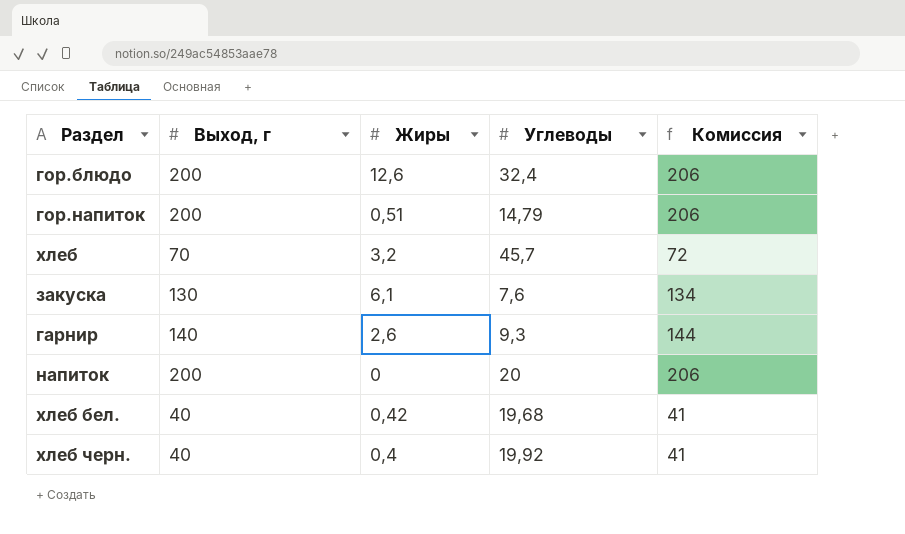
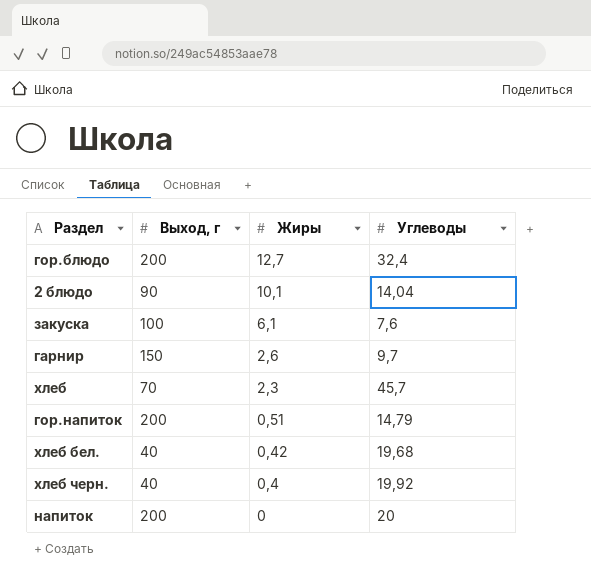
row order: none -> Жиры descending
column Комиссия | formula: [Выход, г] * 1,03 -> none
гор.блюдо | Жиры: 12,6 -> 12,7
row 2 блюдо: none -> 90 | 10,1 | 14,04
закуска | Выход, г: 130 -> 100
гарнир | Выход, г: 140 -> 150
гарнир | Углеводы: 9,3 -> 9,7
хлеб | Жиры: 3,2 -> 2,3

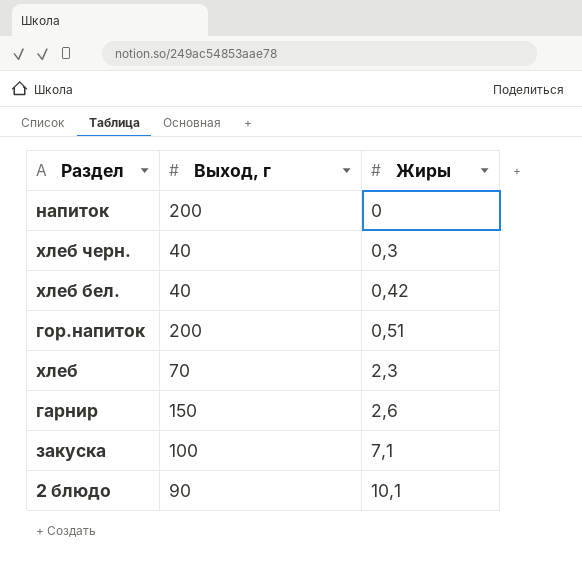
row order: Жиры descending -> Жиры ascending
column Углеводы | position: 4 -> none
row гор.блюдо: 200 | 12,7 | 32,4 -> none
хлеб черн. | Жиры: 0,4 -> 0,3
закуска | Жиры: 6,1 -> 7,1

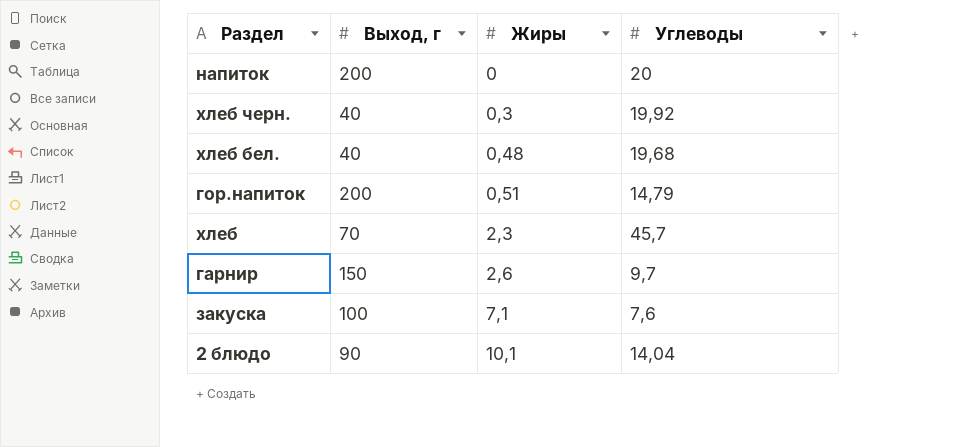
column Углеводы | position: none -> 4
хлеб бел. | Жиры: 0,42 -> 0,48

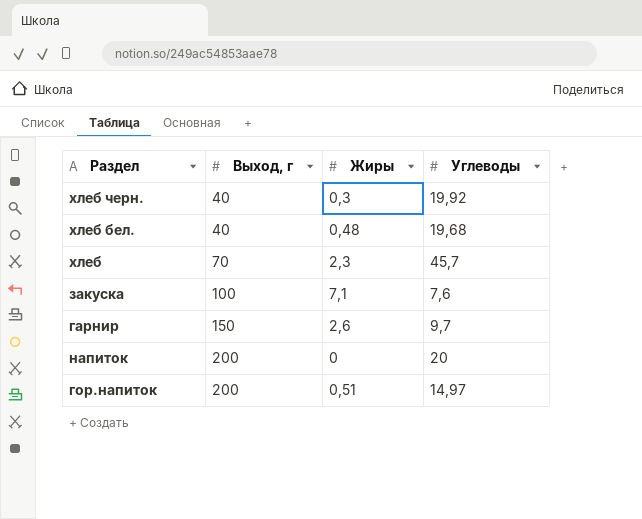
row order: Жиры ascending -> Выход, г ascending
row 2 блюдо: 90 | 10,1 | 14,04 -> none
гор.напиток | Углеводы: 14,79 -> 14,97

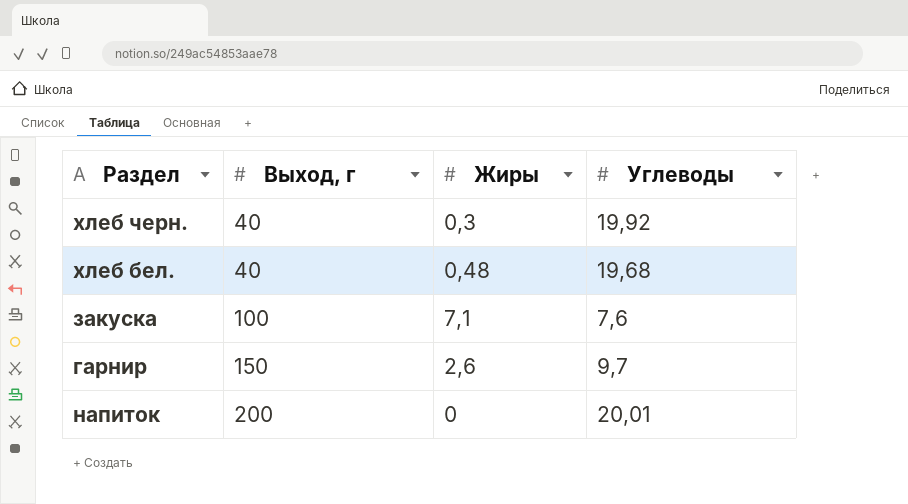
row хлеб: 70 | 2,3 | 45,7 -> none
row гор.напиток: 200 | 0,51 | 14,97 -> none
напиток | Углеводы: 20 -> 20,01

